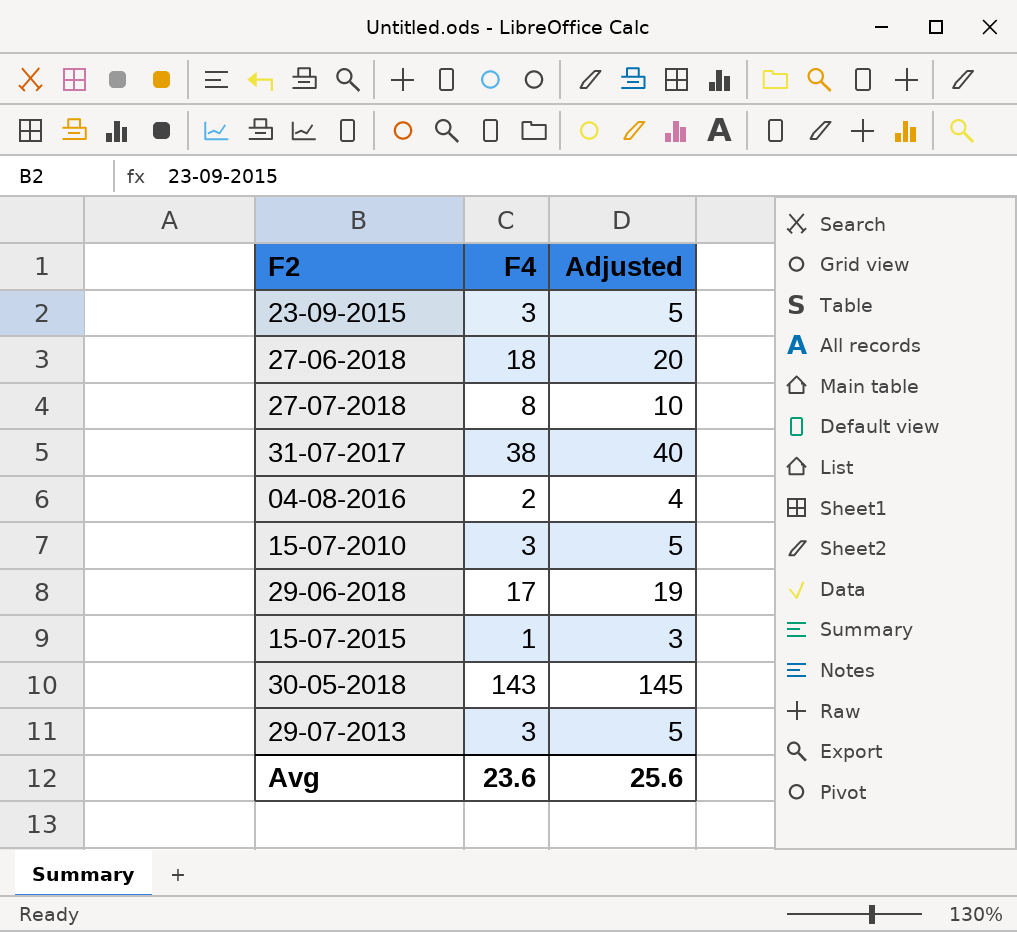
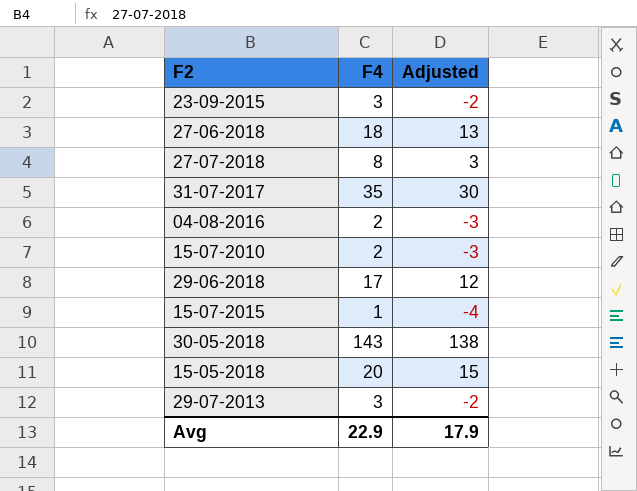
column Adjusted | formula: [F4] + 2 -> [F4] - 5
31-07-2017 | F4: 38 -> 35
15-07-2010 | F4: 3 -> 2
row 15-05-2018: none -> 20 | 15
Avg | F4: 23.6 -> 22.9
Avg | Adjusted: 25.6 -> 17.9

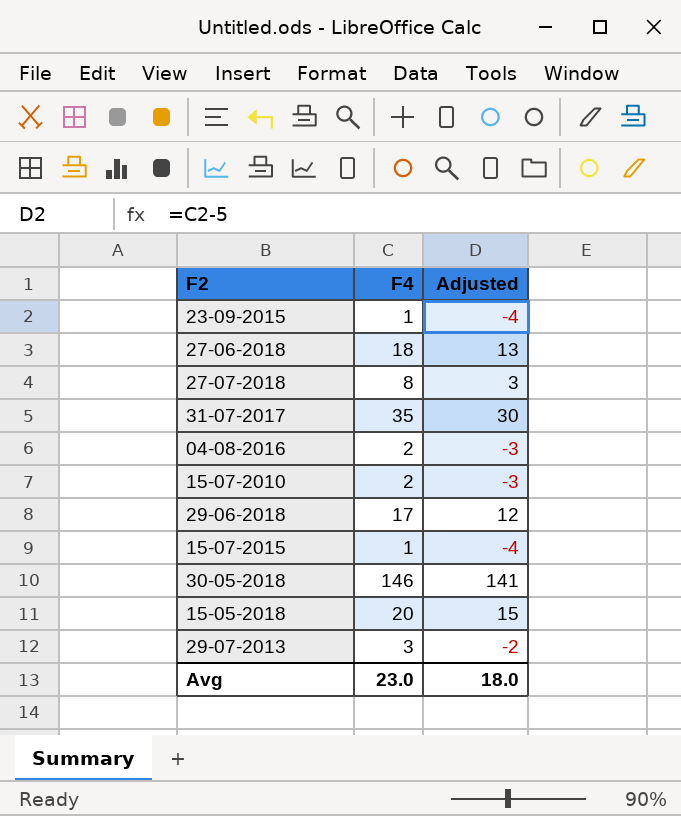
23-09-2015 | F4: 3 -> 1
23-09-2015 | Adjusted: -2 -> -4
30-05-2018 | F4: 143 -> 146
30-05-2018 | Adjusted: 138 -> 141
Avg | F4: 22.9 -> 23.0
Avg | Adjusted: 17.9 -> 18.0

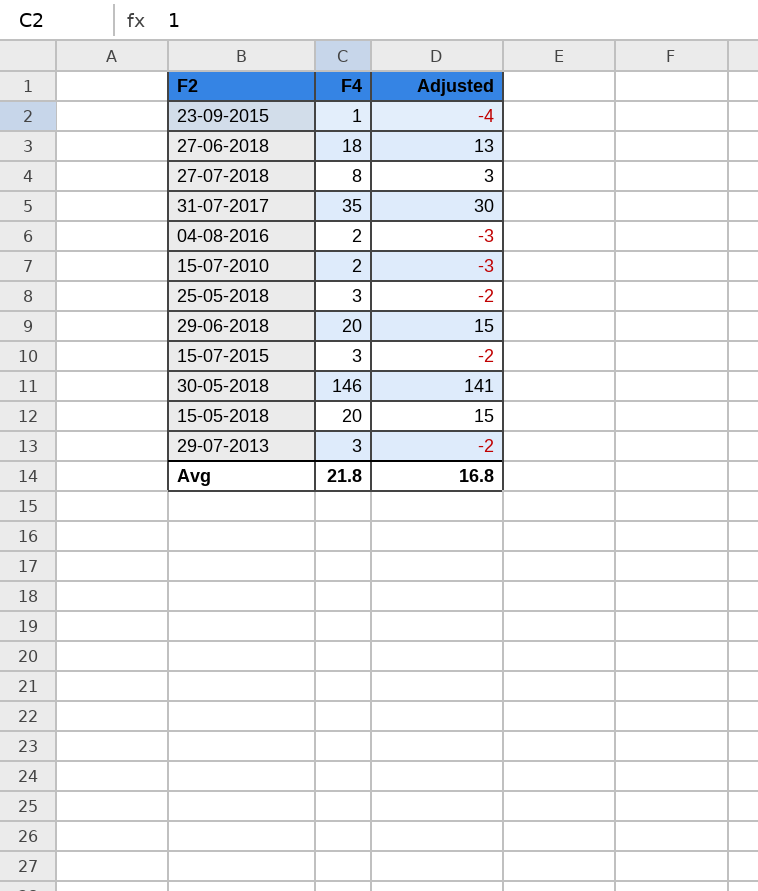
row 25-05-2018: none -> 3 | -2
29-06-2018 | F4: 17 -> 20
29-06-2018 | Adjusted: 12 -> 15
15-07-2015 | F4: 1 -> 3
15-07-2015 | Adjusted: -4 -> -2
Avg | F4: 23.0 -> 21.8
Avg | Adjusted: 18.0 -> 16.8

